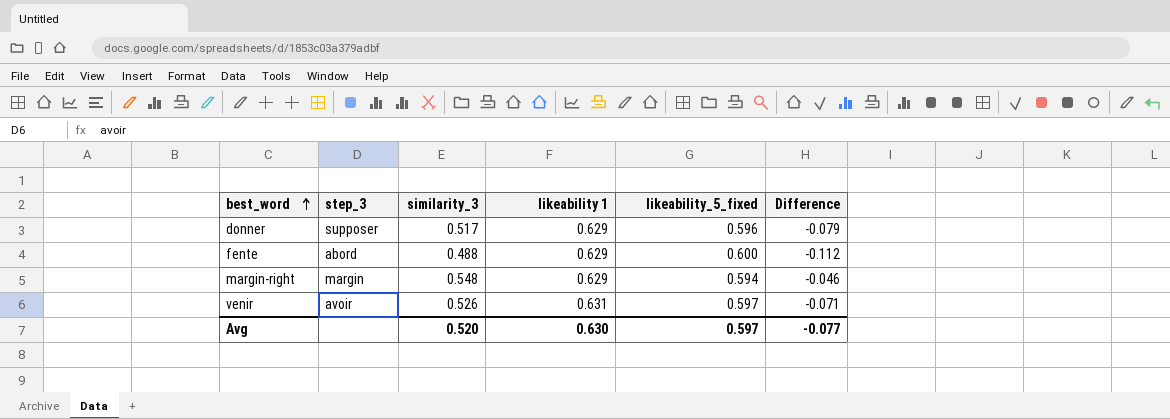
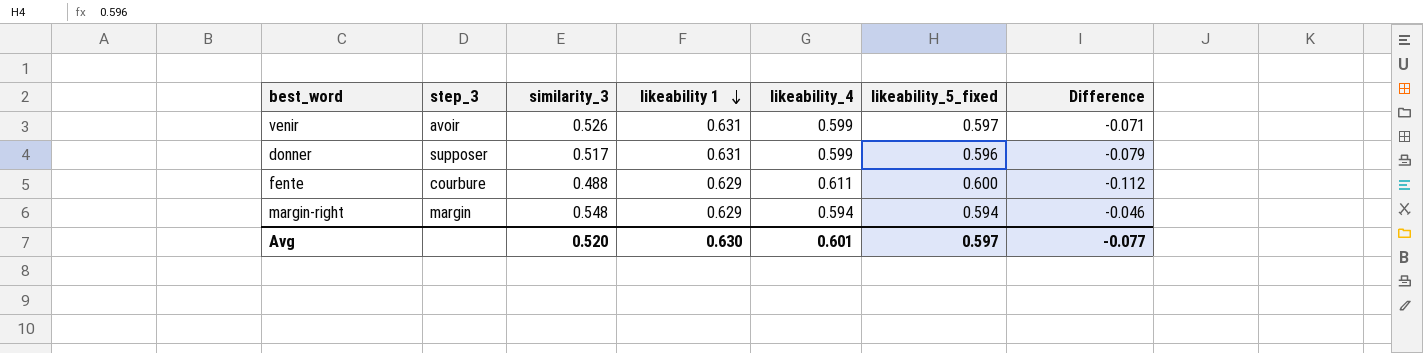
row order: best_word ascending -> likeability 1 descending
column likeability_4 | position: none -> 5
donner | likeability 1: 0.629 -> 0.631
fente | step_3: abord -> courbure

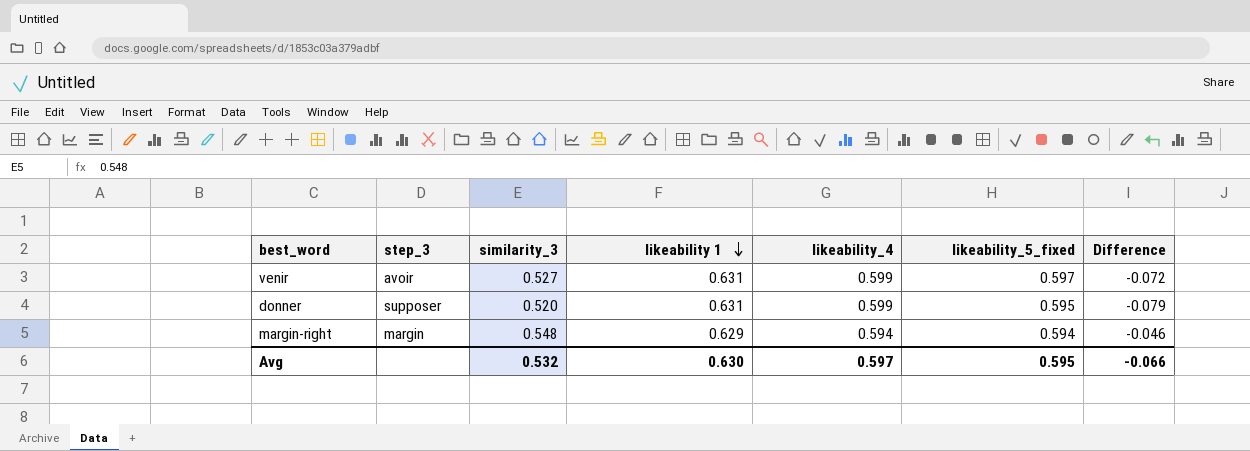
column Difference | formula: [similarity_3] - [likeability_5_fixed] -> [similarity_3] - [likeability_4]
row fente: courbure | 0.488 | 0.629 | 0.611 | 0.600 | -0.112 -> none
venir | similarity_3: 0.526 -> 0.527
donner | similarity_3: 0.517 -> 0.520
donner | likeability_5_fixed: 0.596 -> 0.595
Avg | similarity_3: 0.520 -> 0.532
Avg | likeability_4: 0.601 -> 0.597
Avg | likeability_5_fixed: 0.597 -> 0.595
Avg | Difference: -0.077 -> -0.066

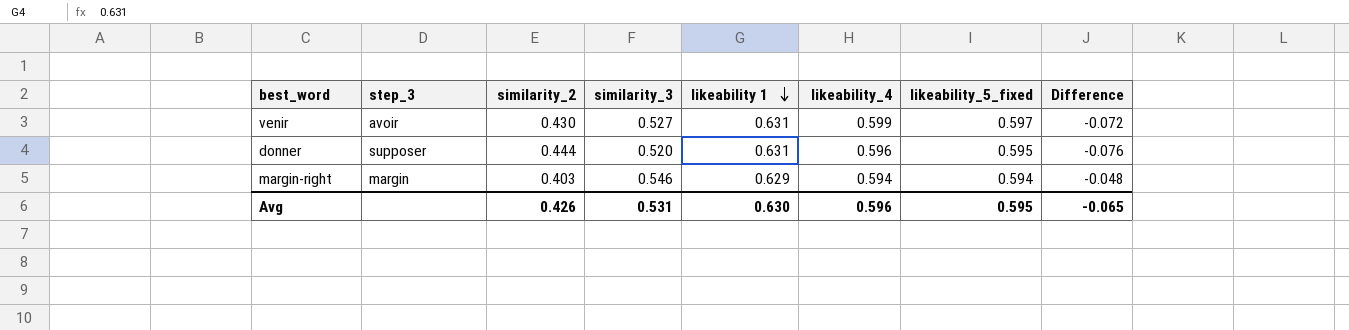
column similarity_2 | position: none -> 3
donner | likeability_4: 0.599 -> 0.596
donner | Difference: -0.079 -> -0.076
margin-right | similarity_3: 0.548 -> 0.546
margin-right | Difference: -0.046 -> -0.048
Avg | similarity_3: 0.532 -> 0.531
Avg | likeability_4: 0.597 -> 0.596
Avg | Difference: -0.066 -> -0.065

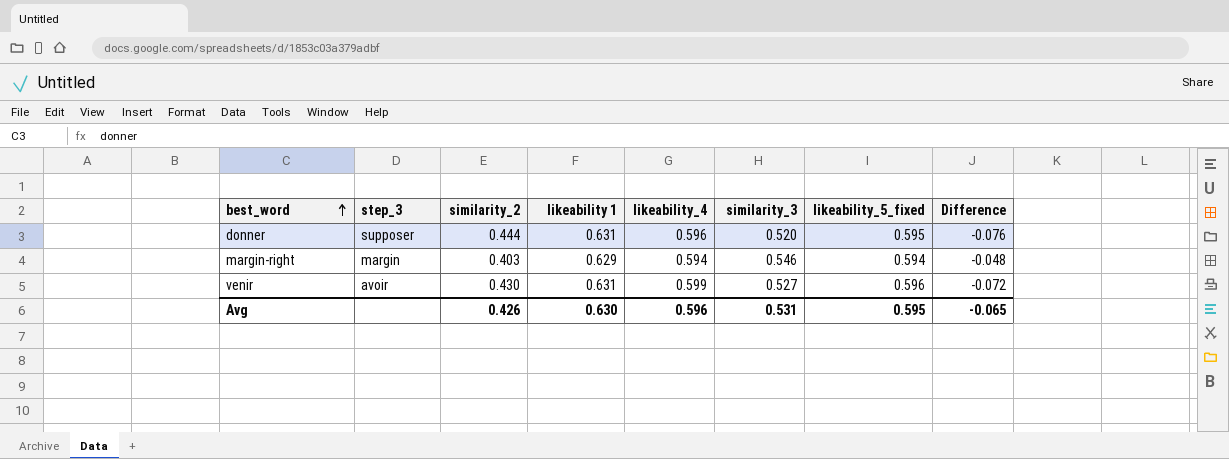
row order: likeability 1 descending -> best_word ascending
column similarity_3 | position: 4 -> 6
venir | likeability_5_fixed: 0.597 -> 0.596

